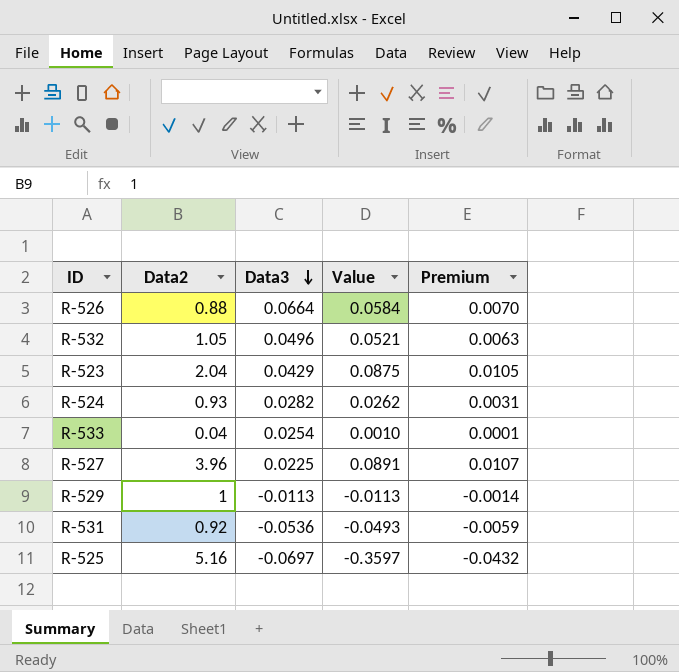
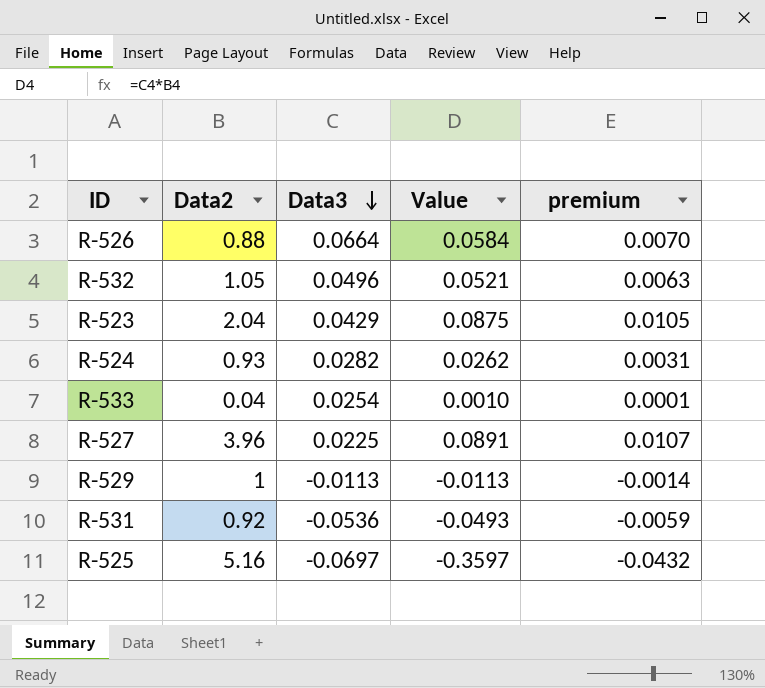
column name: Premium -> premium

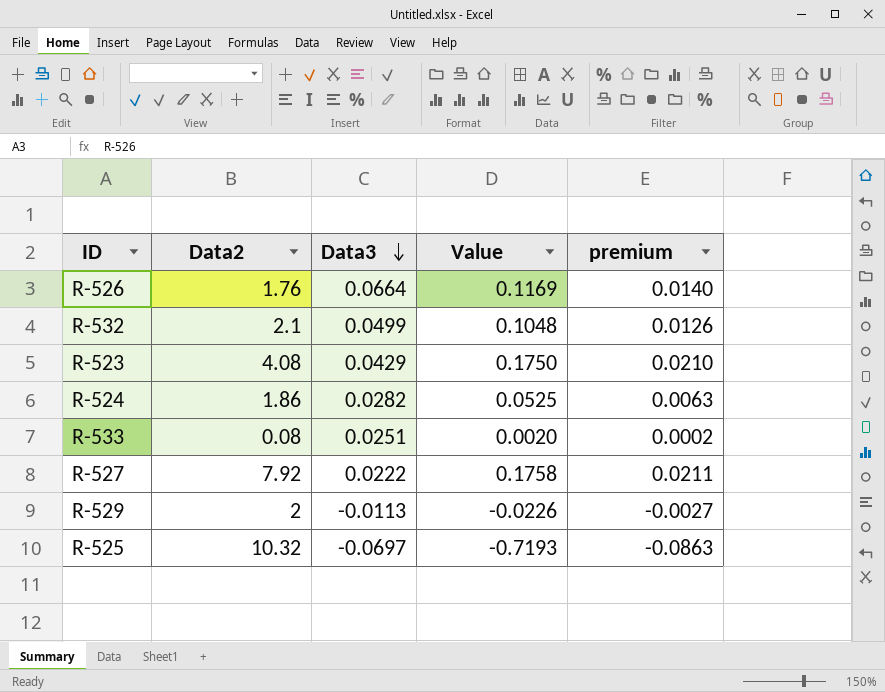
row R-531: 0.92 | -0.0536 | -0.0493 | -0.0059 -> none
R-526 | Data2: 0.88 -> 1.76
R-526 | Value: 0.0584 -> 0.1169
R-526 | premium: 0.0070 -> 0.0140
R-532 | Data2: 1.05 -> 2.1
R-532 | Data3: 0.0496 -> 0.0499
R-532 | Value: 0.0521 -> 0.1048
R-532 | premium: 0.0063 -> 0.0126
R-523 | Data2: 2.04 -> 4.08
R-523 | Value: 0.0875 -> 0.1750
R-523 | premium: 0.0105 -> 0.0210
R-524 | Data2: 0.93 -> 1.86
R-524 | Value: 0.0262 -> 0.0525
R-524 | premium: 0.0031 -> 0.0063
R-533 | Data2: 0.04 -> 0.08
R-533 | Data3: 0.0254 -> 0.0251
R-533 | Value: 0.0010 -> 0.0020
R-533 | premium: 0.0001 -> 0.0002
R-527 | Data2: 3.96 -> 7.92
R-527 | Data3: 0.0225 -> 0.0222
R-527 | Value: 0.0891 -> 0.1758
R-527 | premium: 0.0107 -> 0.0211
R-529 | Data2: 1 -> 2
R-529 | Value: -0.0113 -> -0.0226
R-529 | premium: -0.0014 -> -0.0027
R-525 | Data2: 5.16 -> 10.32
R-525 | Value: -0.3597 -> -0.7193
R-525 | premium: -0.0432 -> -0.0863

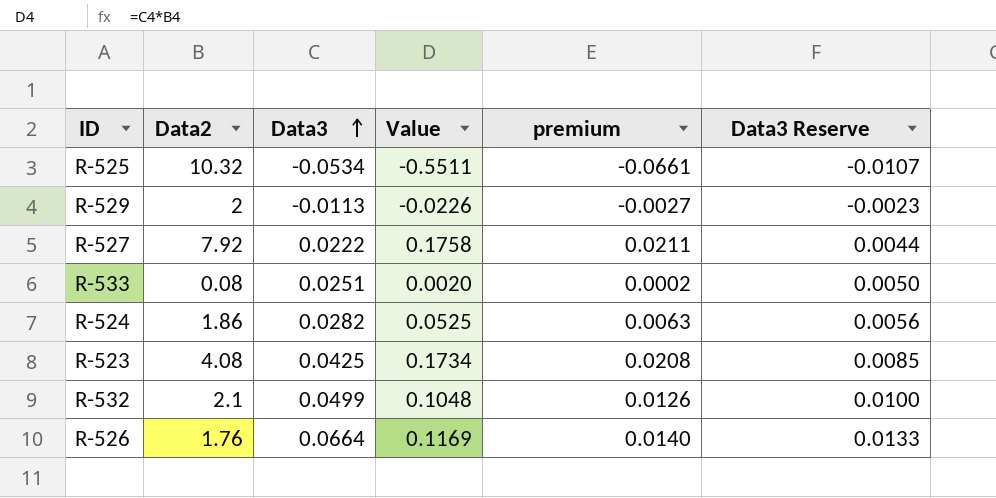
row order: Data3 descending -> Data3 ascending
column Data3 Reserve | formula: none -> [Data3] * 0.2
R-525 | Data3: -0.0697 -> -0.0534
R-525 | Value: -0.7193 -> -0.5511
R-525 | premium: -0.0863 -> -0.0661
R-523 | Data3: 0.0429 -> 0.0425
R-523 | Value: 0.1750 -> 0.1734
R-523 | premium: 0.0210 -> 0.0208

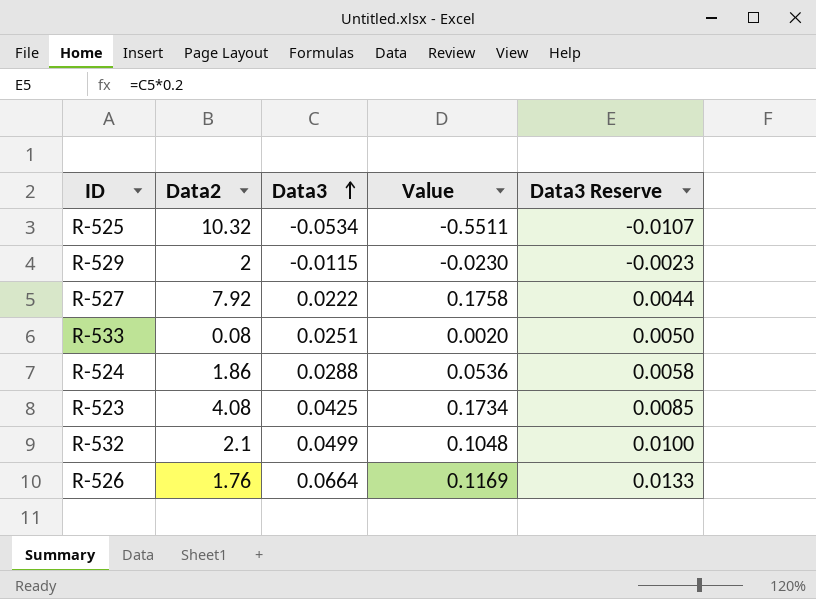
column premium | formula: [Value] * 0.12 -> none
R-529 | Data3: -0.0113 -> -0.0115
R-529 | Value: -0.0226 -> -0.0230
R-524 | Data3: 0.0282 -> 0.0288
R-524 | Value: 0.0525 -> 0.0536
R-524 | Data3 Reserve: 0.0056 -> 0.0058

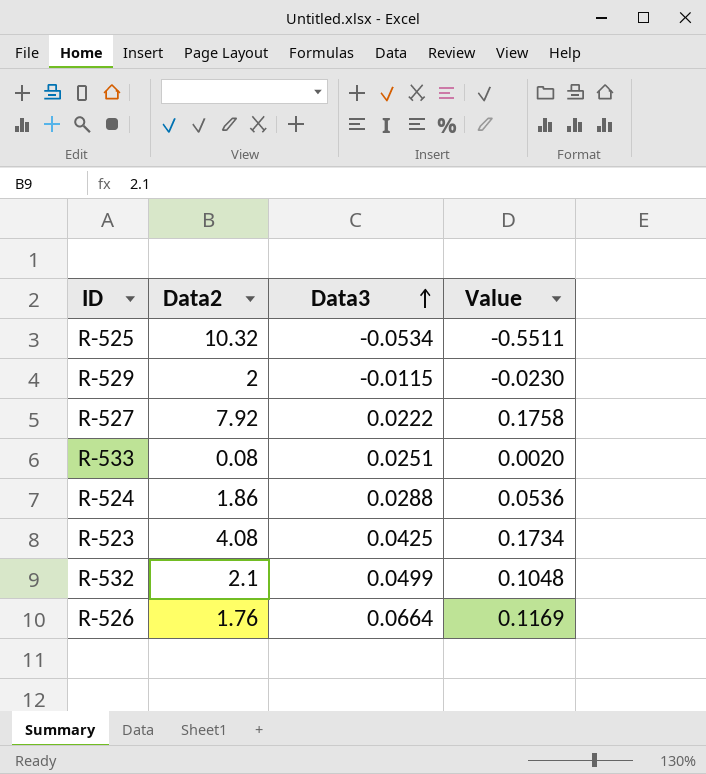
column Data3 Reserve | formula: [Data3] * 0.2 -> none

